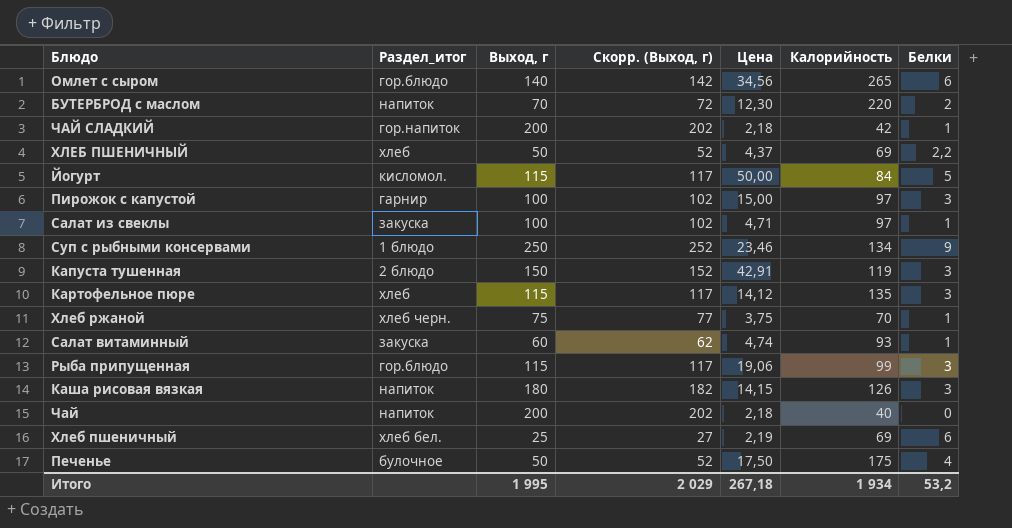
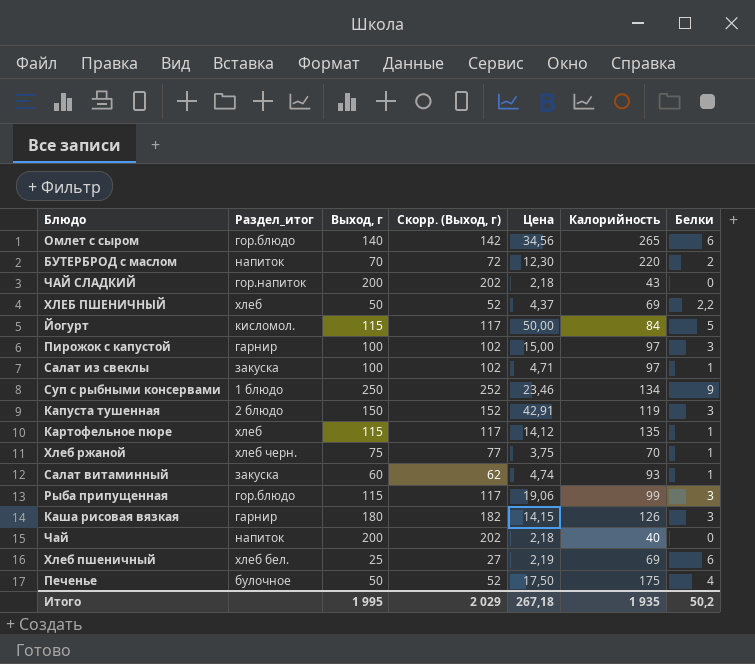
ЧАЙ СЛАДКИЙ | Калорийность: 42 -> 43
ЧАЙ СЛАДКИЙ | Белки: 1 -> 0
Картофельное пюре | Белки: 3 -> 1
Каша рисовая вязкая | Раздел_итог: напиток -> гарнир
Итого | Калорийность: 1 934 -> 1 935
Итого | Белки: 53,2 -> 50,2

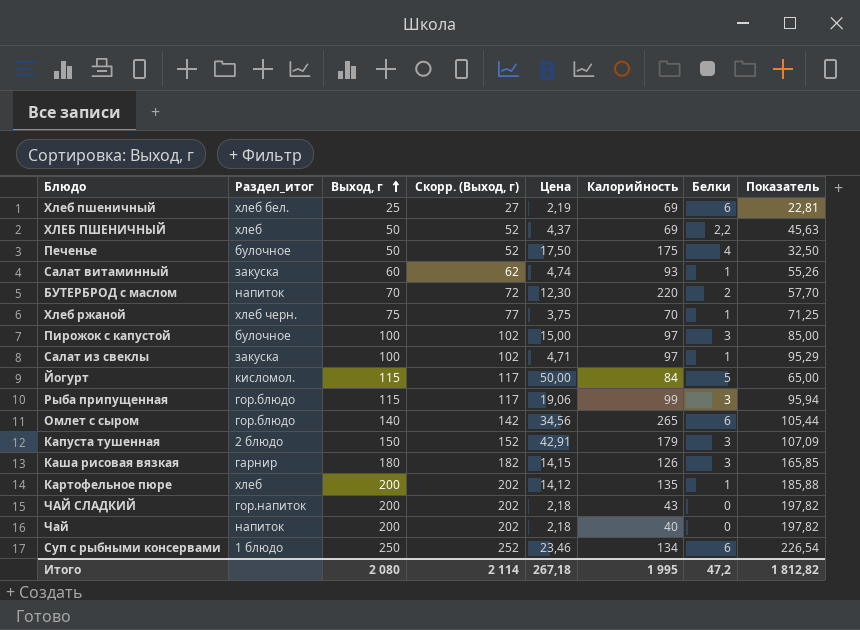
row order: none -> Выход, г ascending
column Показатель | formula: none -> [Выход, г] - [Цена]
Пирожок с капустой | Раздел_итог: гарнир -> булочное
Капуста тушенная | Калорийность: 119 -> 179
Картофельное пюре | Выход, г: 115 -> 200
Картофельное пюре | Скорр. (Выход, г): 117 -> 202
Суп с рыбными консервами | Белки: 9 -> 6
Итого | Выход, г: 1 995 -> 2 080
Итого | Скорр. (Выход, г): 2 029 -> 2 114
Итого | Калорийность: 1 935 -> 1 995
Итого | Белки: 50,2 -> 47,2

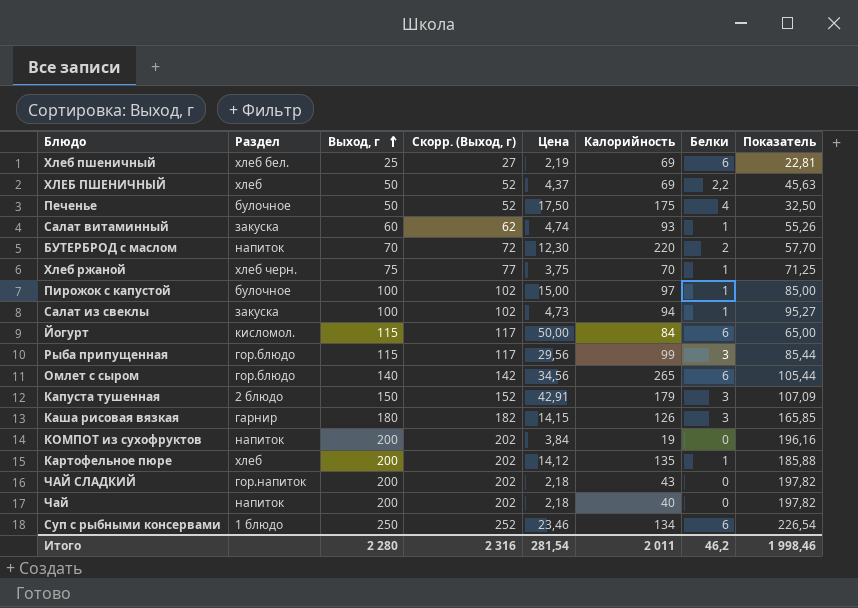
column name: Раздел_итог -> Раздел
Пирожок с капустой | Белки: 3 -> 1
Салат из свеклы | Цена: 4,71 -> 4,73
Салат из свеклы | Калорийность: 97 -> 94
Салат из свеклы | Показатель: 95,29 -> 95,27
Йогурт | Белки: 5 -> 6
Рыба припущенная | Цена: 19,06 -> 29,56
Рыба припущенная | Показатель: 95,94 -> 85,44
row КОМПОТ из сухофруктов: none -> напиток | 200 | 202 | 3,84 | 19 | 0 | 196,16
Итого | Выход, г: 2 080 -> 2 280
Итого | Скорр. (Выход, г): 2 114 -> 2 316
Итого | Цена: 267,18 -> 281,54
Итого | Калорийность: 1 995 -> 2 011
Итого | Белки: 47,2 -> 46,2
Итого | Показатель: 1 812,82 -> 1 998,46

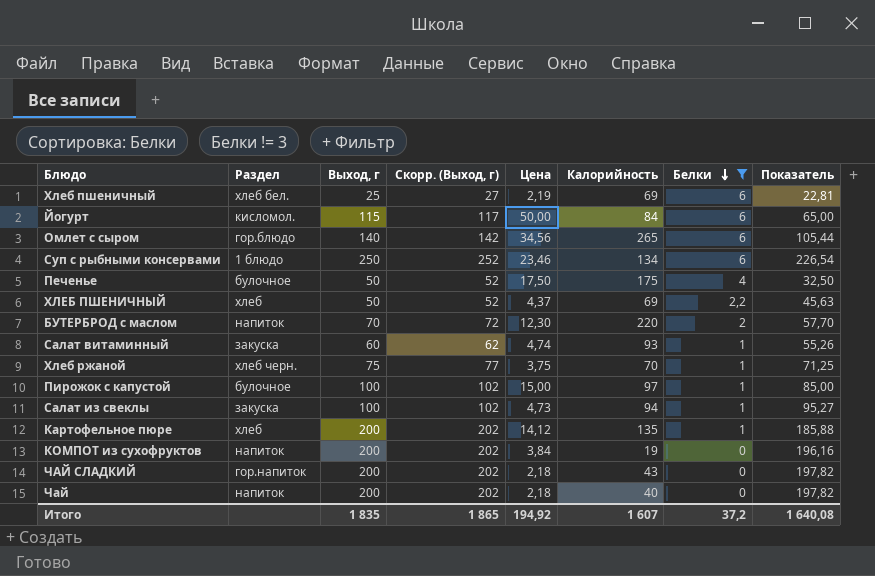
filter: none -> Белки != 3
row order: Выход, г ascending -> Белки descending
Итого | Выход, г: 2 280 -> 1 835
Итого | Скорр. (Выход, г): 2 316 -> 1 865
Итого | Цена: 281,54 -> 194,92
Итого | Калорийность: 2 011 -> 1 607
Итого | Белки: 46,2 -> 37,2
Итого | Показатель: 1 998,46 -> 1 640,08

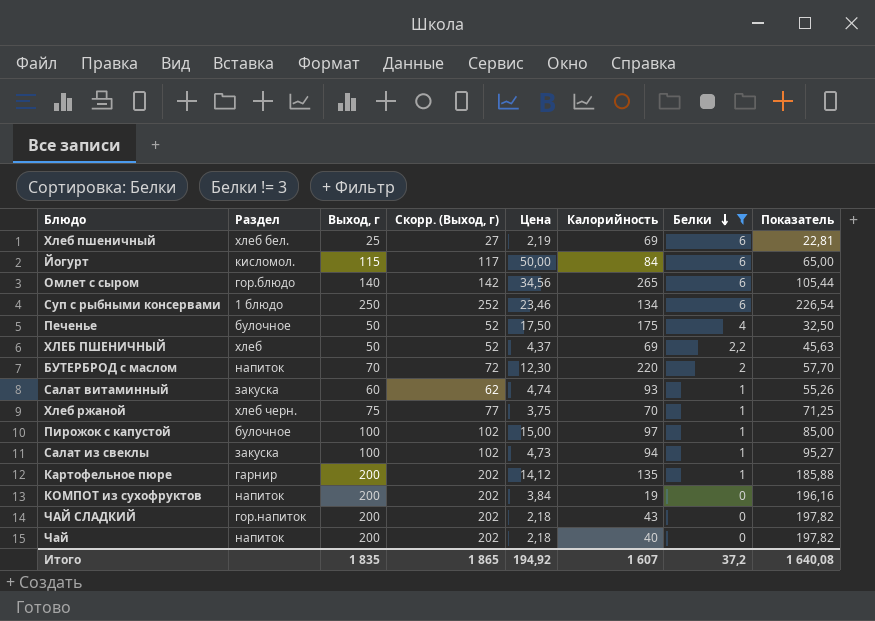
Картофельное пюре | Раздел: хлеб -> гарнир

